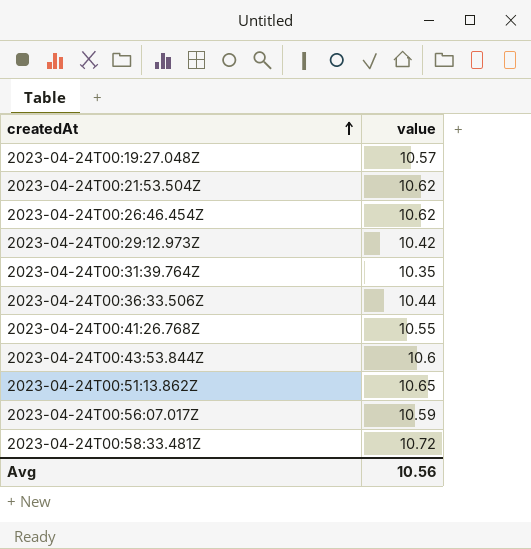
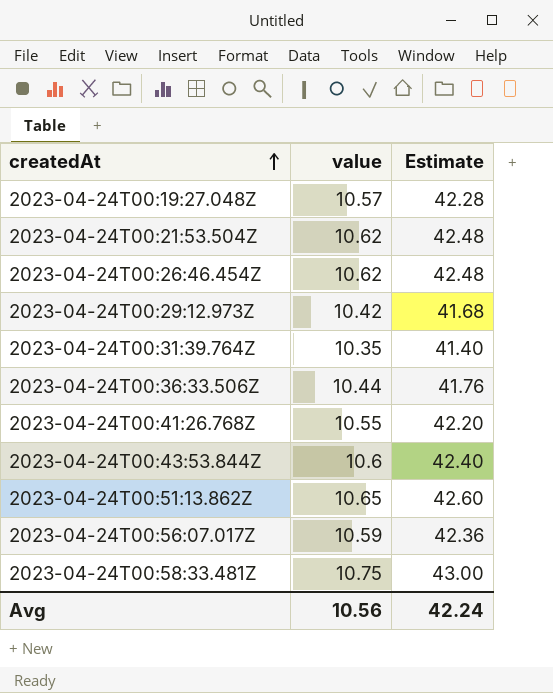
column Estimate | formula: none -> [value] * 4
2023-04-24T00:58:33.481Z | value: 10.72 -> 10.75

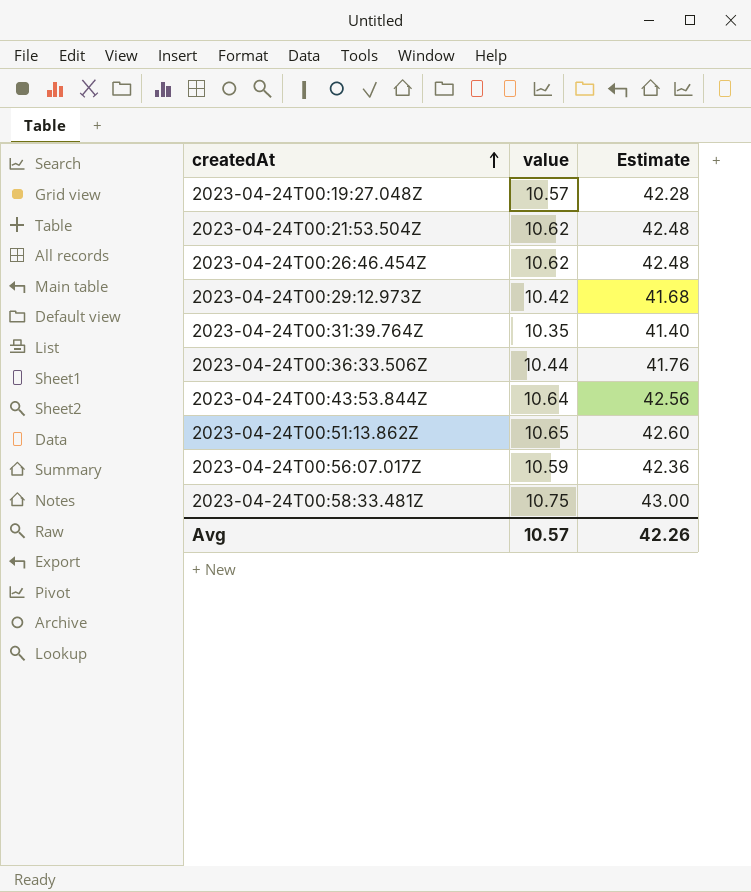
row 2023-04-24T00:41:26.768Z: 10.55 | 42.20 -> none
2023-04-24T00:43:53.844Z | value: 10.6 -> 10.64
2023-04-24T00:43:53.844Z | Estimate: 42.40 -> 42.56
Avg | value: 10.56 -> 10.57
Avg | Estimate: 42.24 -> 42.26

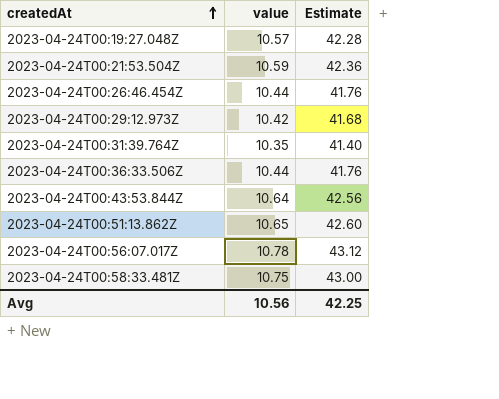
2023-04-24T00:21:53.504Z | value: 10.62 -> 10.59
2023-04-24T00:21:53.504Z | Estimate: 42.48 -> 42.36
2023-04-24T00:26:46.454Z | value: 10.62 -> 10.44
2023-04-24T00:26:46.454Z | Estimate: 42.48 -> 41.76
2023-04-24T00:56:07.017Z | value: 10.59 -> 10.78
2023-04-24T00:56:07.017Z | Estimate: 42.36 -> 43.12
Avg | value: 10.57 -> 10.56
Avg | Estimate: 42.26 -> 42.25

